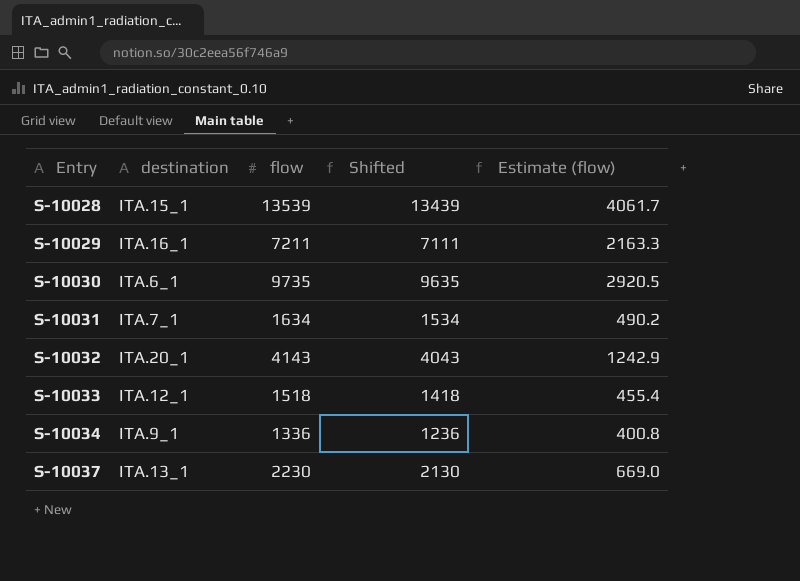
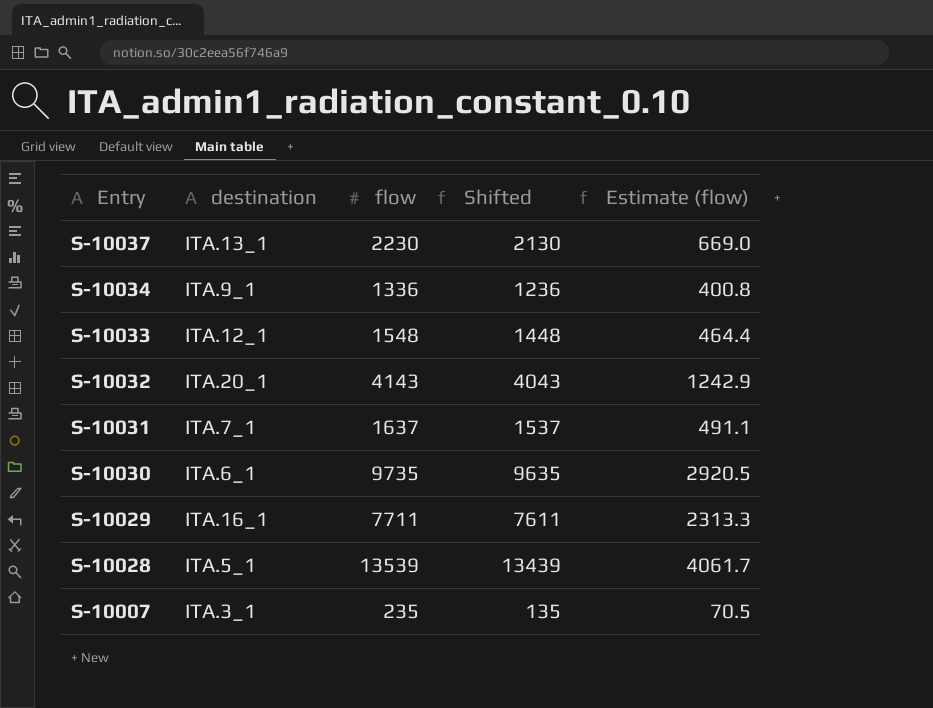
row order: Entry ascending -> Entry descending
S-10033 | flow: 1518 -> 1548
S-10033 | Shifted: 1418 -> 1448
S-10033 | Estimate (flow): 455.4 -> 464.4
S-10031 | flow: 1634 -> 1637
S-10031 | Shifted: 1534 -> 1537
S-10031 | Estimate (flow): 490.2 -> 491.1
S-10029 | flow: 7211 -> 7711
S-10029 | Shifted: 7111 -> 7611
S-10029 | Estimate (flow): 2163.3 -> 2313.3
S-10028 | destination: ITA.15_1 -> ITA.5_1
row S-10007: none -> ITA.3_1 | 235 | 135 | 70.5

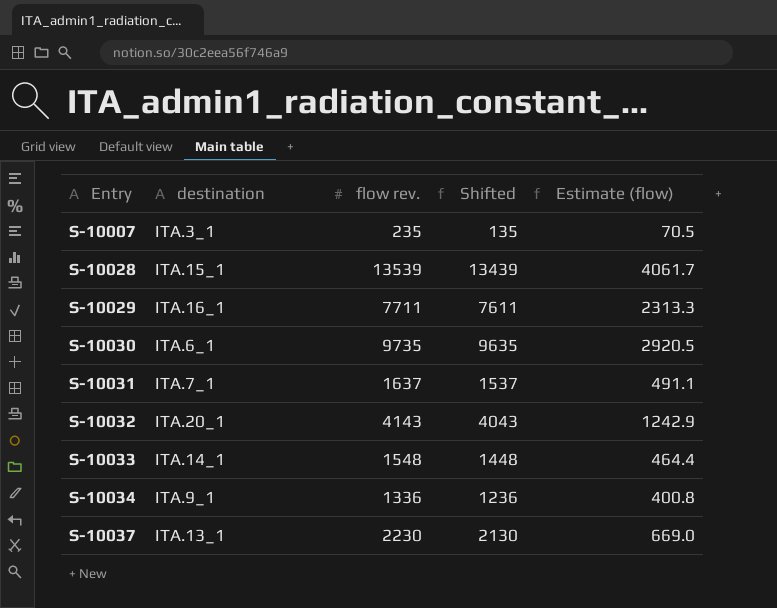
row order: Entry descending -> Entry ascending
column name: flow -> flow rev.
S-10028 | destination: ITA.5_1 -> ITA.15_1
S-10033 | destination: ITA.12_1 -> ITA.14_1

